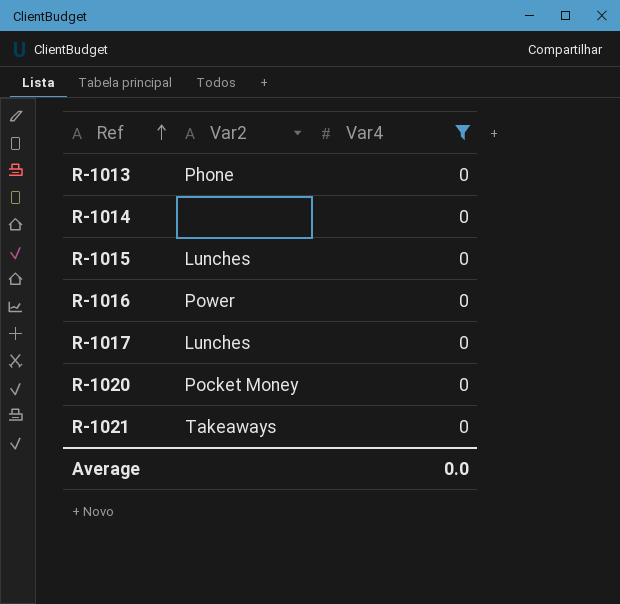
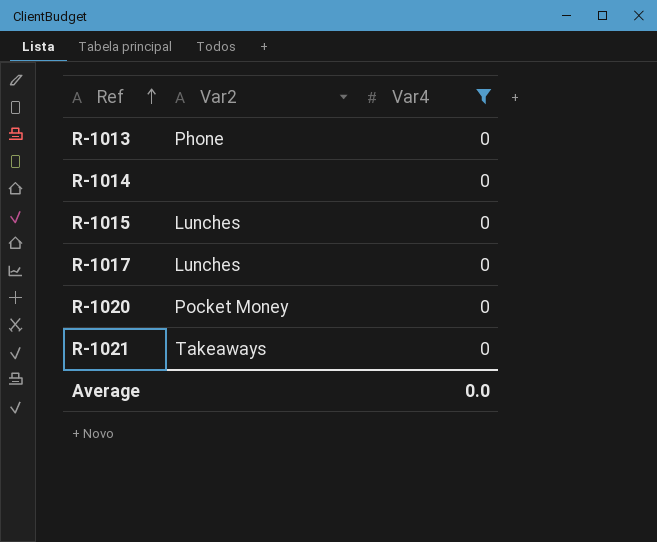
row R-1016: Power | 0 -> none

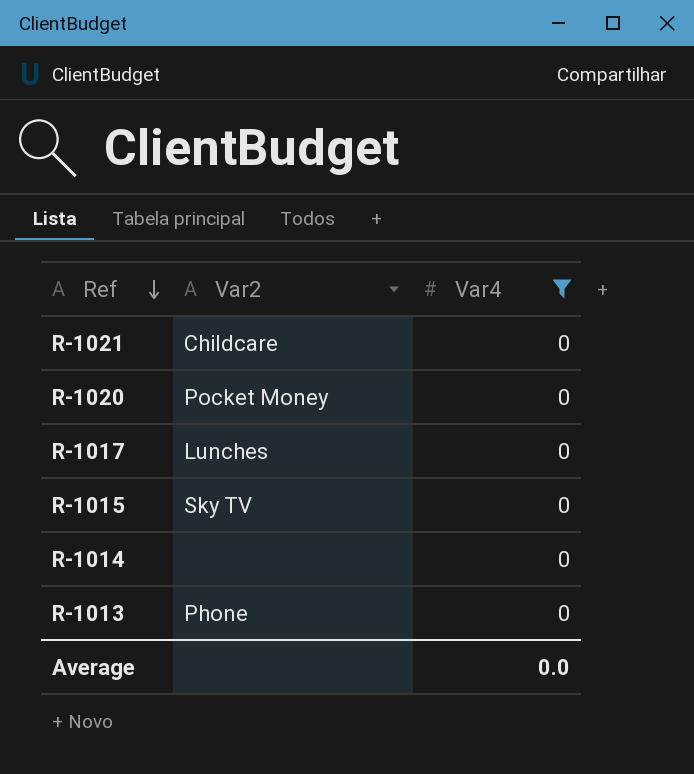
row order: Ref ascending -> Ref descending
R-1021 | Var2: Takeaways -> Childcare
R-1015 | Var2: Lunches -> Sky TV

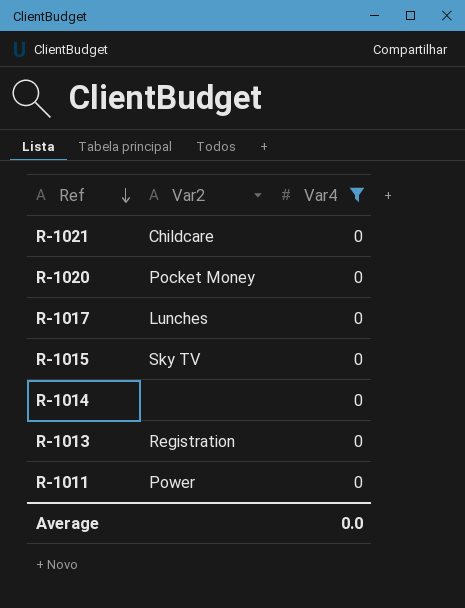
R-1013 | Var2: Phone -> Registration
row R-1011: none -> Power | 0

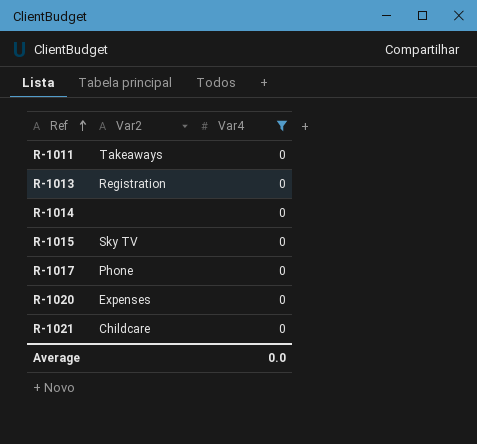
row order: Ref descending -> Ref ascending
R-1011 | Var2: Power -> Takeaways
R-1017 | Var2: Lunches -> Phone
R-1020 | Var2: Pocket Money -> Expenses

